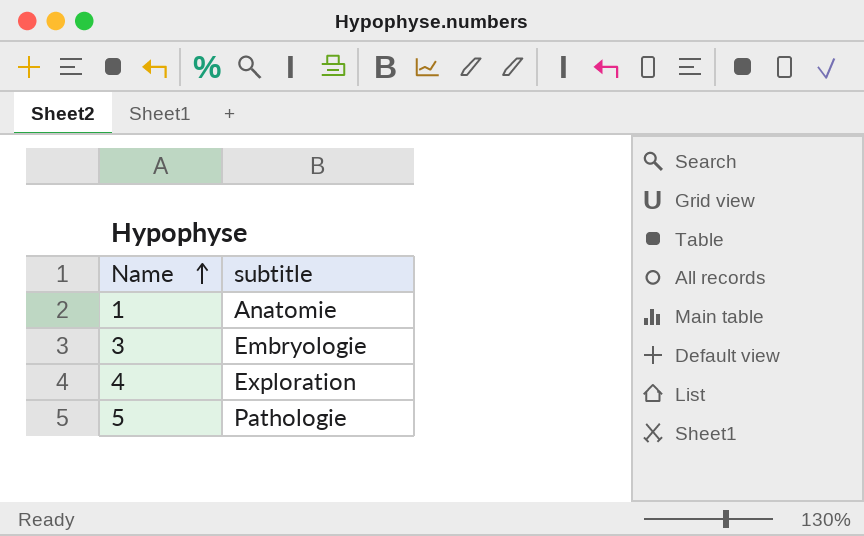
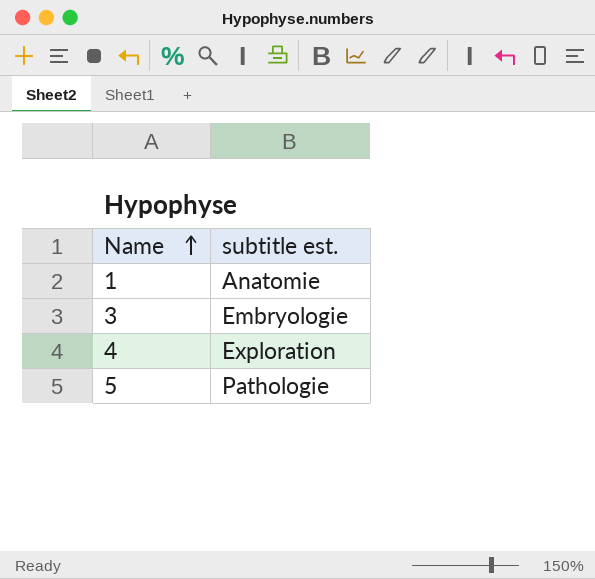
column name: subtitle -> subtitle est.

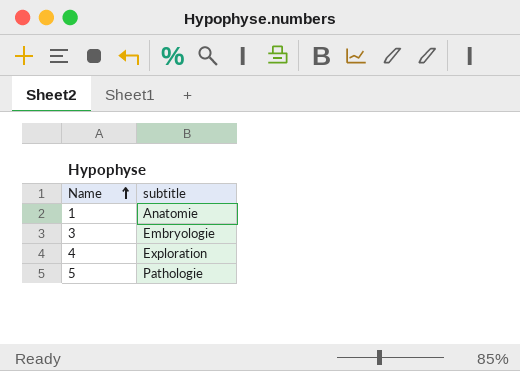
column name: subtitle est. -> subtitle

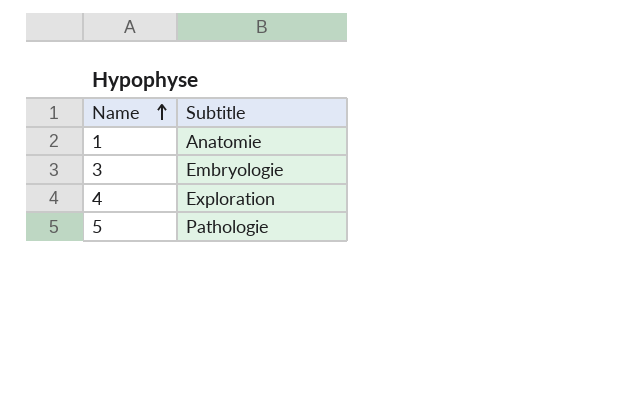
column name: subtitle -> Subtitle

